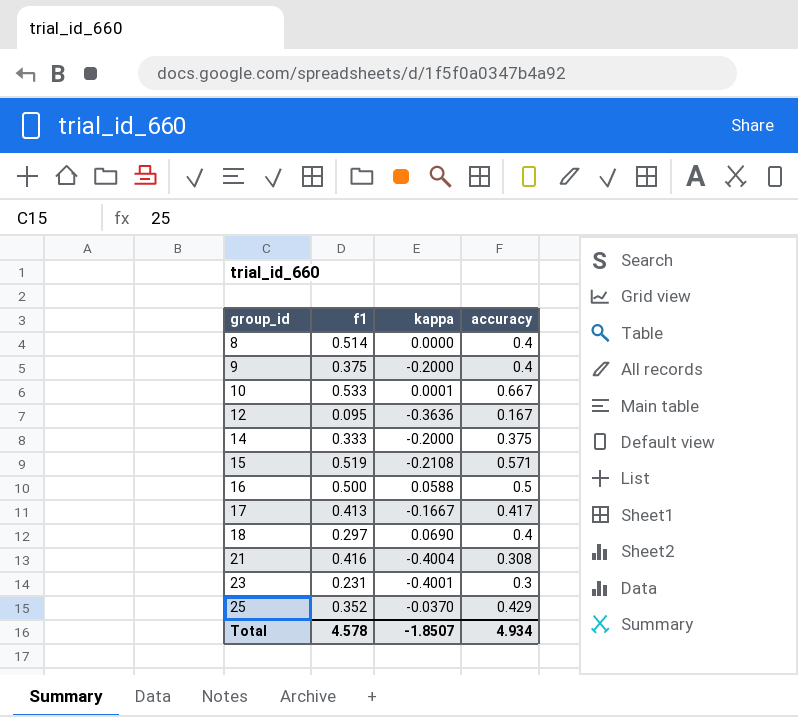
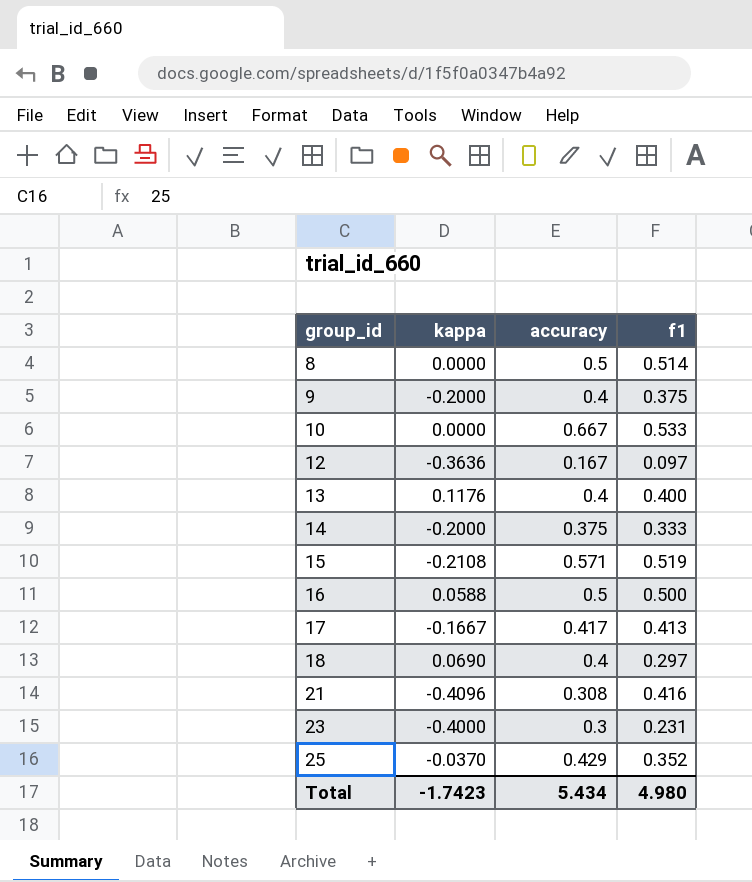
column f1 | position: 2 -> 4
8 | accuracy: 0.4 -> 0.5
10 | kappa: 0.0001 -> 0.0000
12 | f1: 0.095 -> 0.097
row 13: none -> 0.1176 | 0.4 | 0.400
21 | kappa: -0.4004 -> -0.4096
23 | kappa: -0.4001 -> -0.4000
Total | kappa: -1.8507 -> -1.7423
Total | accuracy: 4.934 -> 5.434
Total | f1: 4.578 -> 4.980

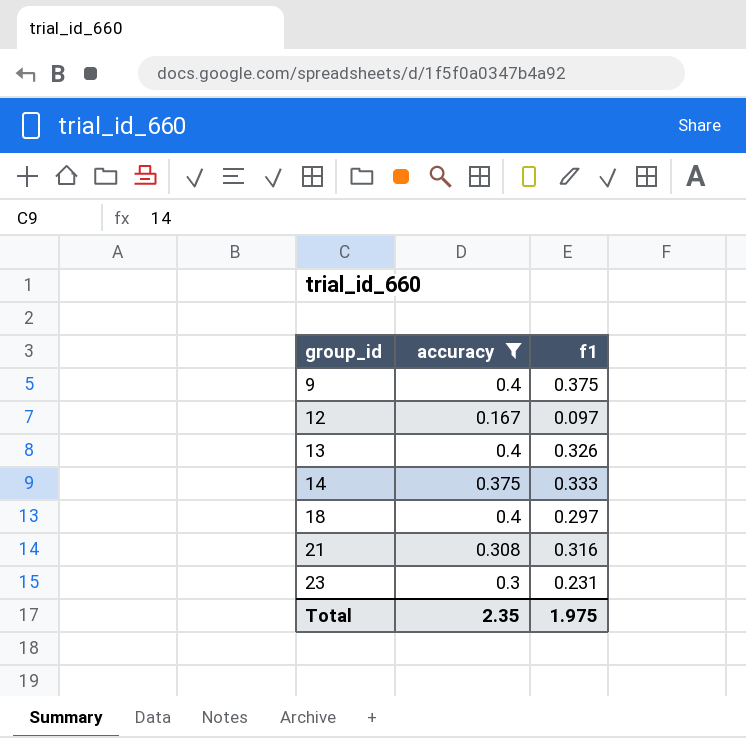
filter: none -> accuracy <= 0.4
column kappa | position: 2 -> none
13 | f1: 0.400 -> 0.326
21 | f1: 0.416 -> 0.316
Total | accuracy: 5.434 -> 2.35
Total | f1: 4.980 -> 1.975

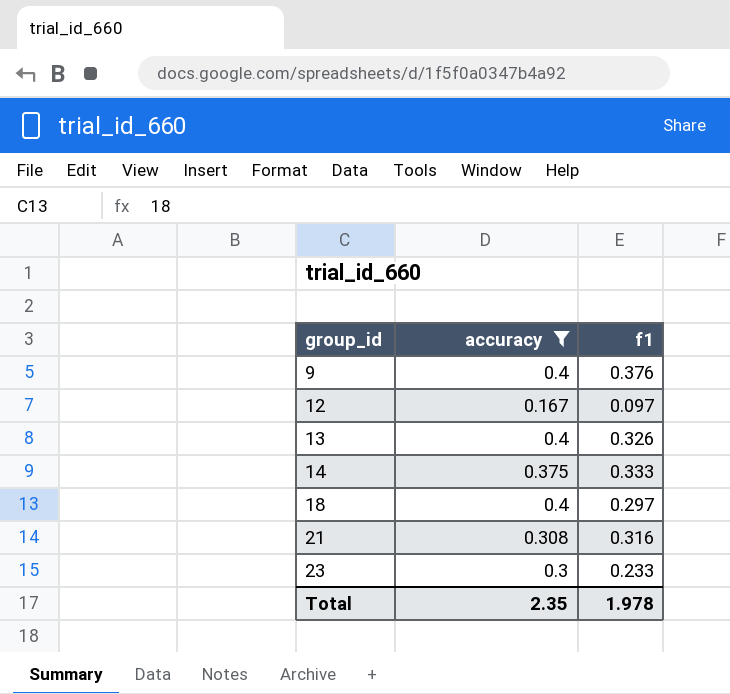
9 | f1: 0.375 -> 0.376
23 | f1: 0.231 -> 0.233
Total | f1: 1.975 -> 1.978

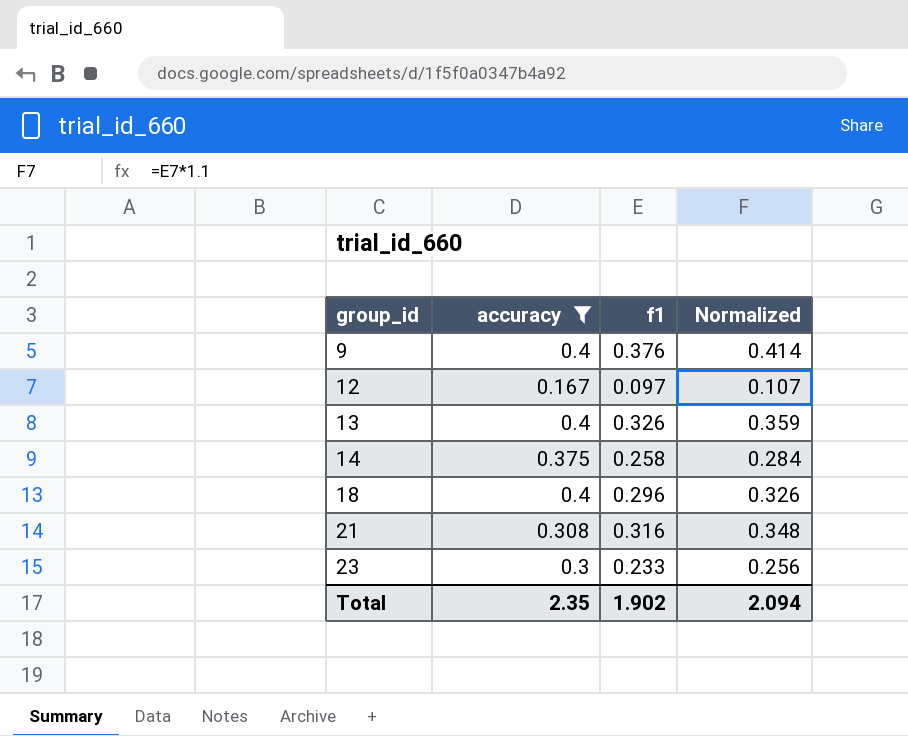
column Normalized | formula: none -> [f1] * 1.1
14 | f1: 0.333 -> 0.258
18 | f1: 0.297 -> 0.296
Total | f1: 1.978 -> 1.902

